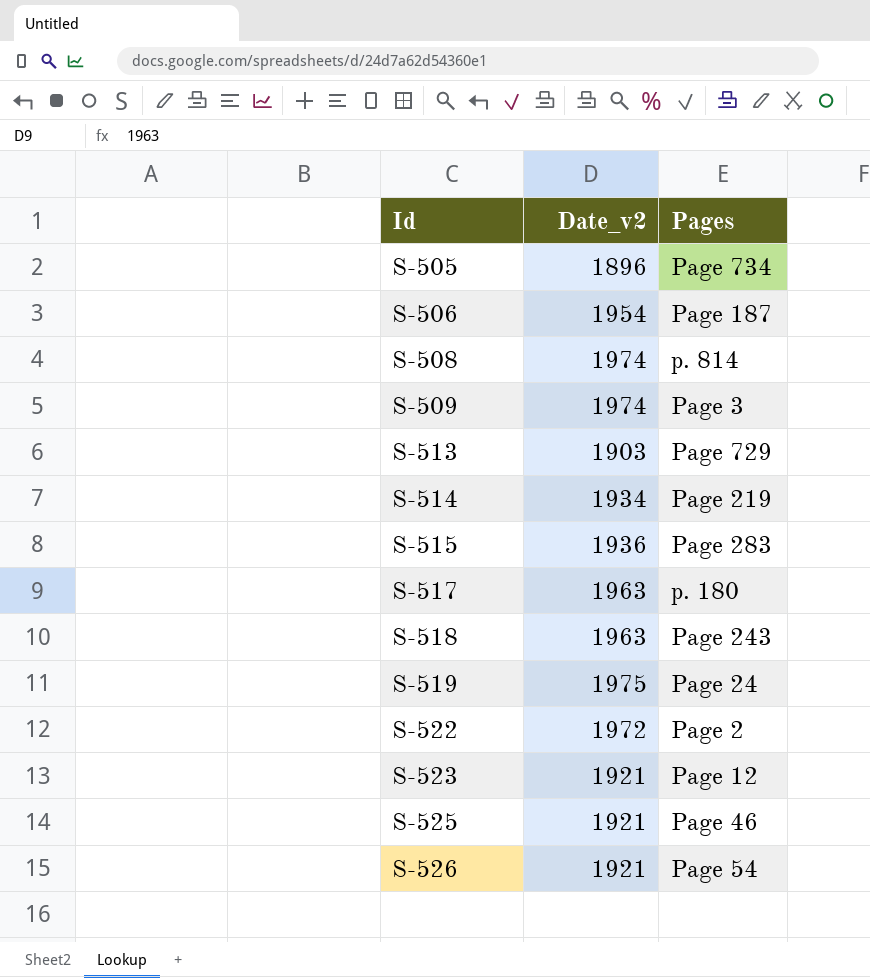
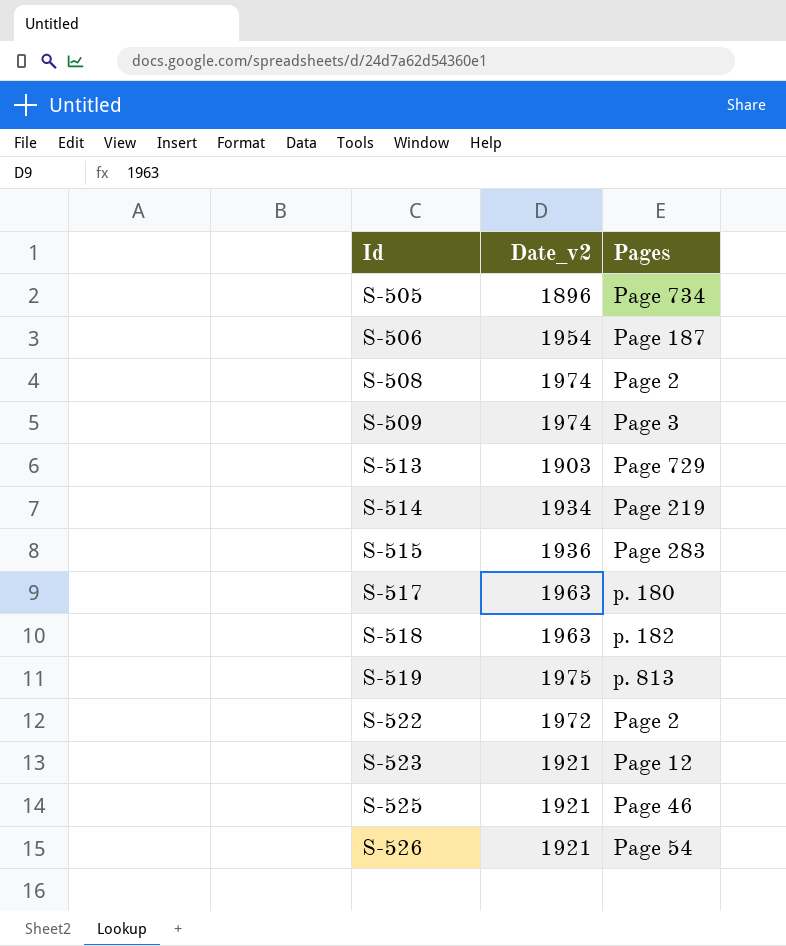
S-508 | Pages: p. 814 -> Page 2
S-518 | Pages: Page 243 -> p. 182
S-519 | Pages: Page 24 -> p. 813

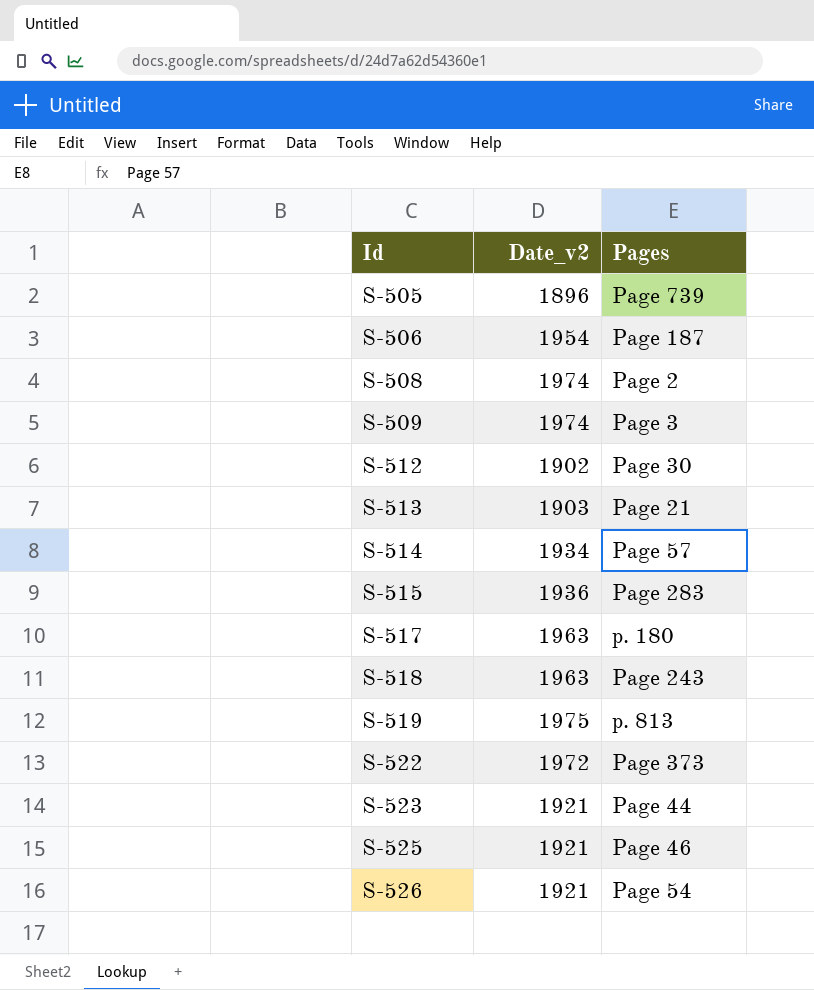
S-505 | Pages: Page 734 -> Page 739
row S-512: none -> 1902 | Page 30
S-513 | Pages: Page 729 -> Page 21
S-514 | Pages: Page 219 -> Page 57
S-518 | Pages: p. 182 -> Page 243
S-522 | Pages: Page 2 -> Page 373
S-523 | Pages: Page 12 -> Page 44

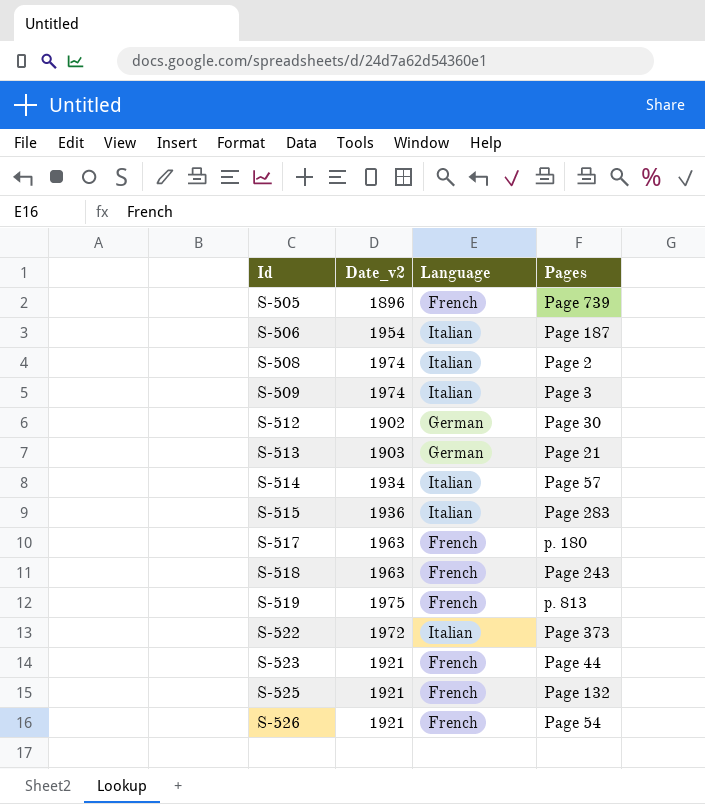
column Language | position: none -> 3
S-525 | Pages: Page 46 -> Page 132

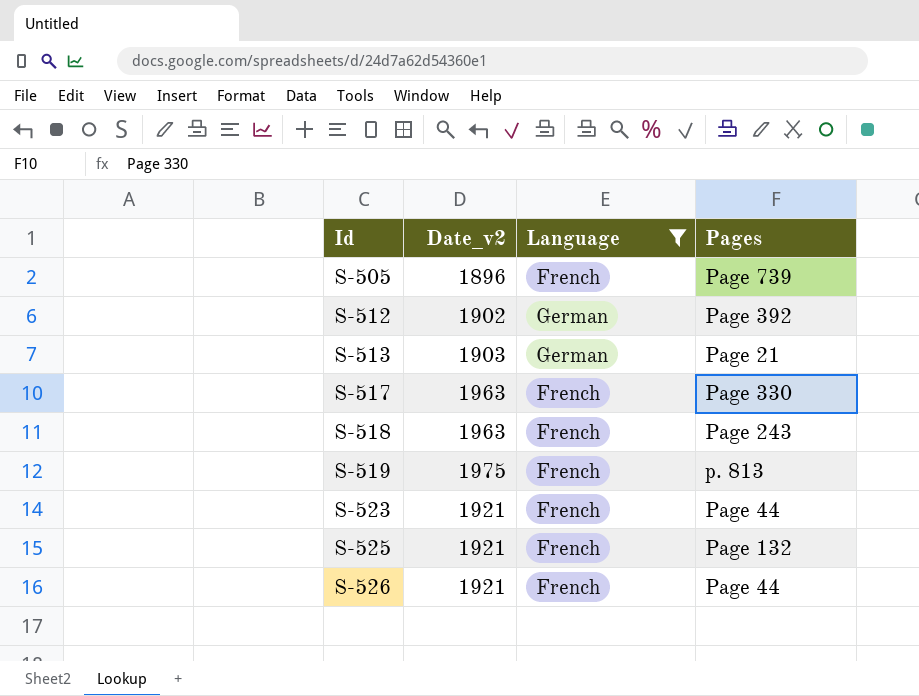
filter: none -> Language != Italian
S-512 | Pages: Page 30 -> Page 392
S-517 | Pages: p. 180 -> Page 330
S-526 | Pages: Page 54 -> Page 44

